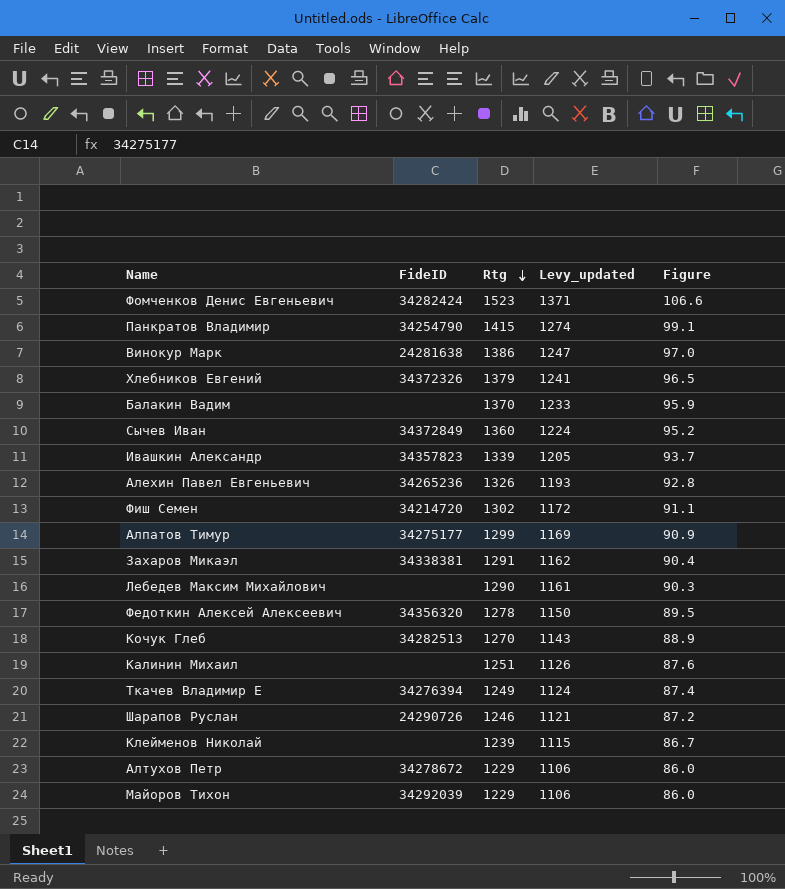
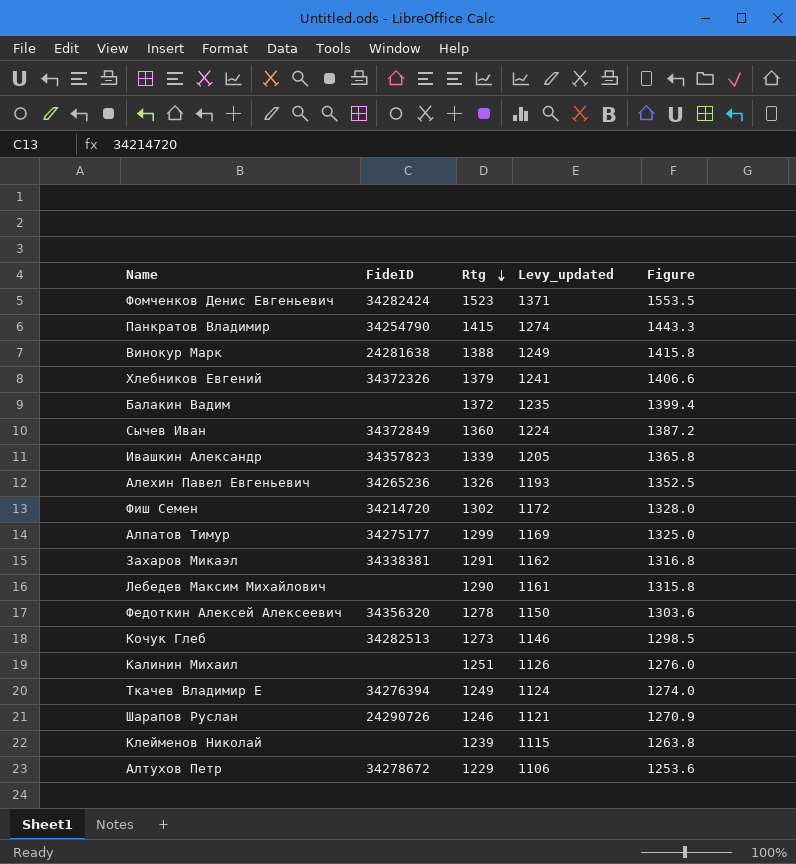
column Figure | formula: [Rtg] * 0.07 -> [Rtg] * 1.02
row Майоров Тихон: 34292039 | 1229 | 1106 | 86.0 -> none
Винокур Марк | Rtg: 1386 -> 1388
Винокур Марк | Levy_updated: 1247 -> 1249
Балакин Вадим | Rtg: 1370 -> 1372
Балакин Вадим | Levy_updated: 1233 -> 1235
Кочук Глеб | Rtg: 1270 -> 1273
Кочук Глеб | Levy_updated: 1143 -> 1146

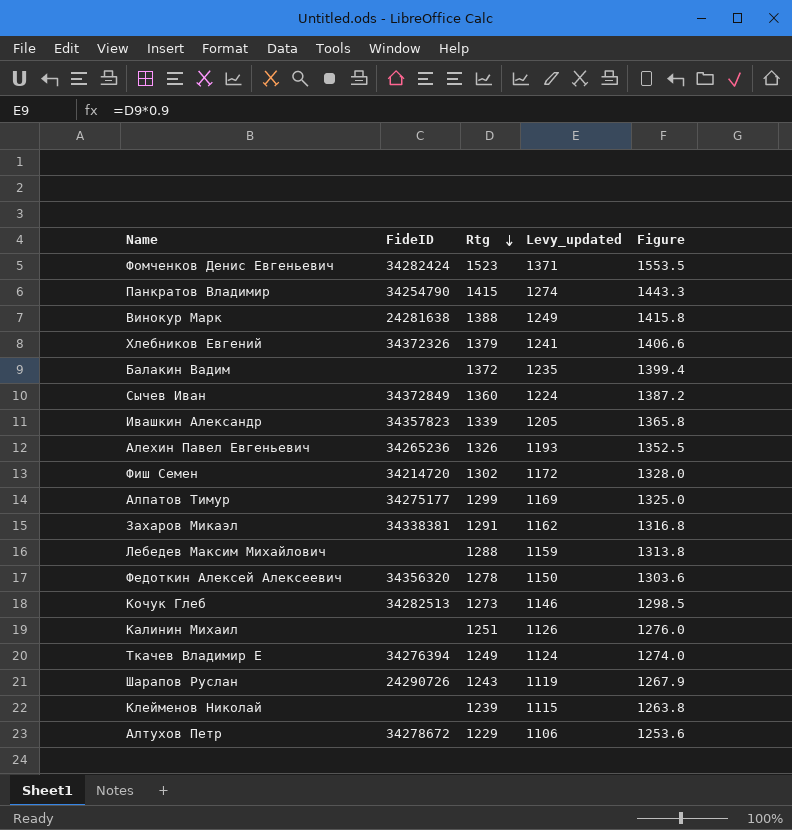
Лебедев Максим Михайлович | Rtg: 1290 -> 1288
Лебедев Максим Михайлович | Levy_updated: 1161 -> 1159
Лебедев Максим Михайлович | Figure: 1315.8 -> 1313.8
Шарапов Руслан | Rtg: 1246 -> 1243
Шарапов Руслан | Levy_updated: 1121 -> 1119
Шарапов Руслан | Figure: 1270.9 -> 1267.9

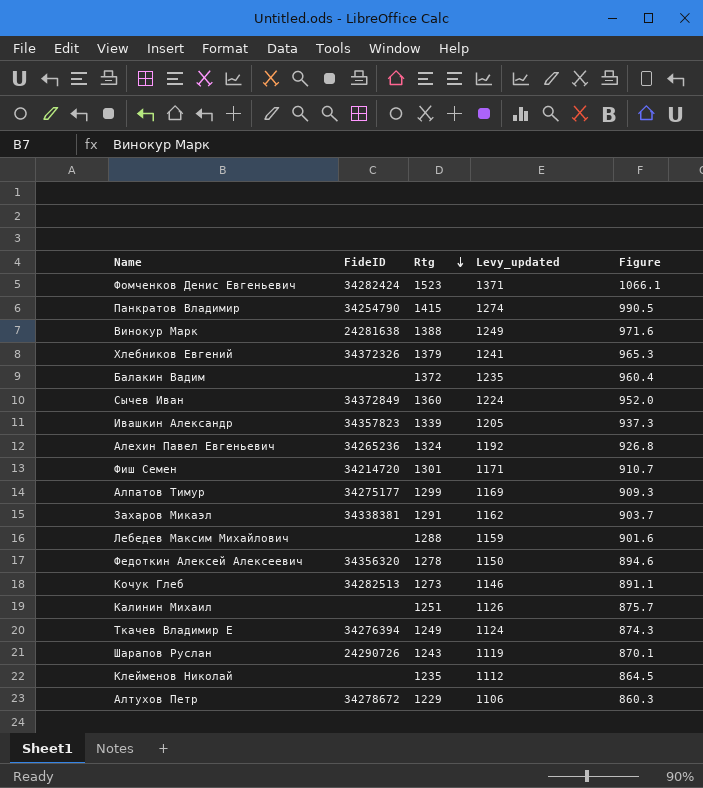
column Figure | formula: [Rtg] * 1.02 -> [Rtg] * 0.7
Алехин Павел Евгеньевич | Rtg: 1326 -> 1324
Алехин Павел Евгеньевич | Levy_updated: 1193 -> 1192
Фиш Семен | Rtg: 1302 -> 1301
Фиш Семен | Levy_updated: 1172 -> 1171
Клейменов Николай | Rtg: 1239 -> 1235
Клейменов Николай | Levy_updated: 1115 -> 1112

